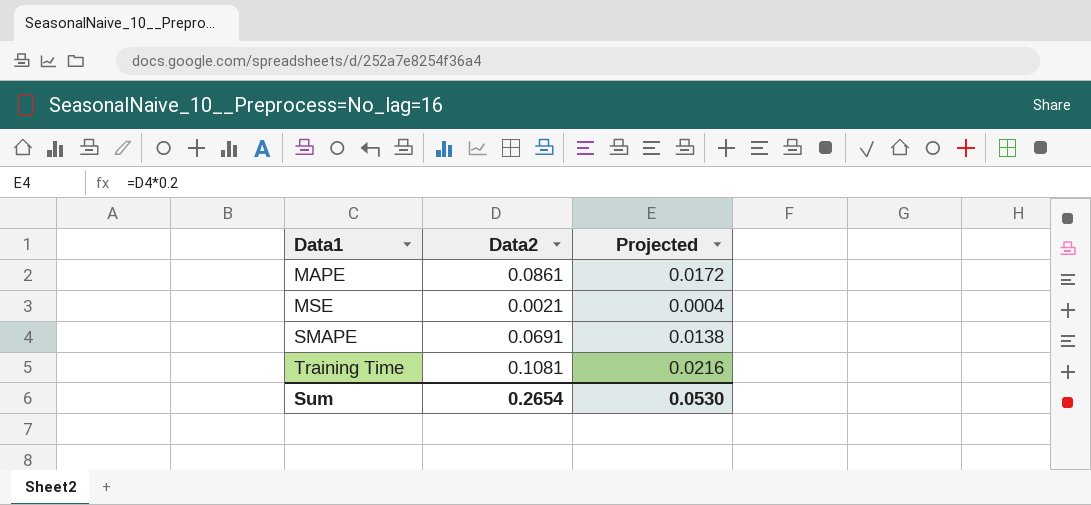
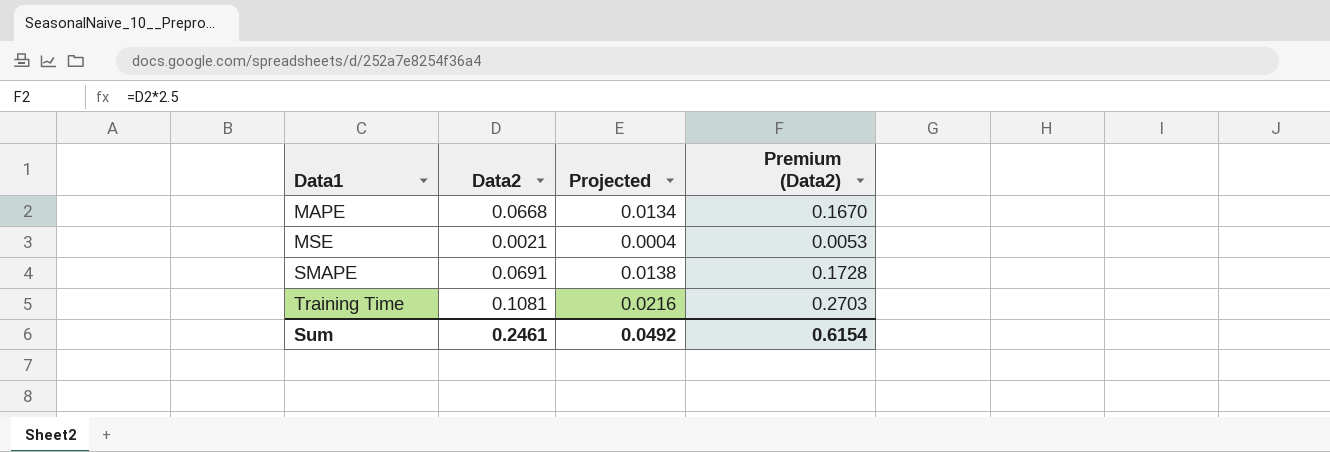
column Premium (Data2) | formula: none -> [Data2] * 2.5
MAPE | Data2: 0.0861 -> 0.0668
MAPE | Projected: 0.0172 -> 0.0134
Sum | Data2: 0.2654 -> 0.2461
Sum | Projected: 0.0530 -> 0.0492

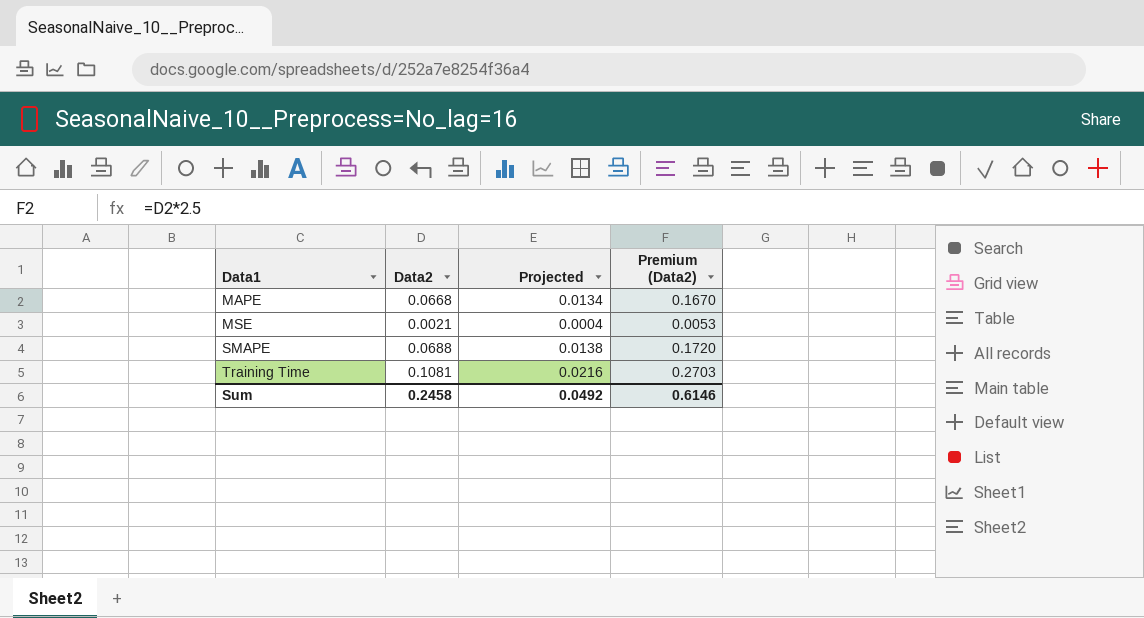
SMAPE | Data2: 0.0691 -> 0.0688
SMAPE | Premium (Data2): 0.1728 -> 0.1720
Sum | Data2: 0.2461 -> 0.2458
Sum | Premium (Data2): 0.6154 -> 0.6146

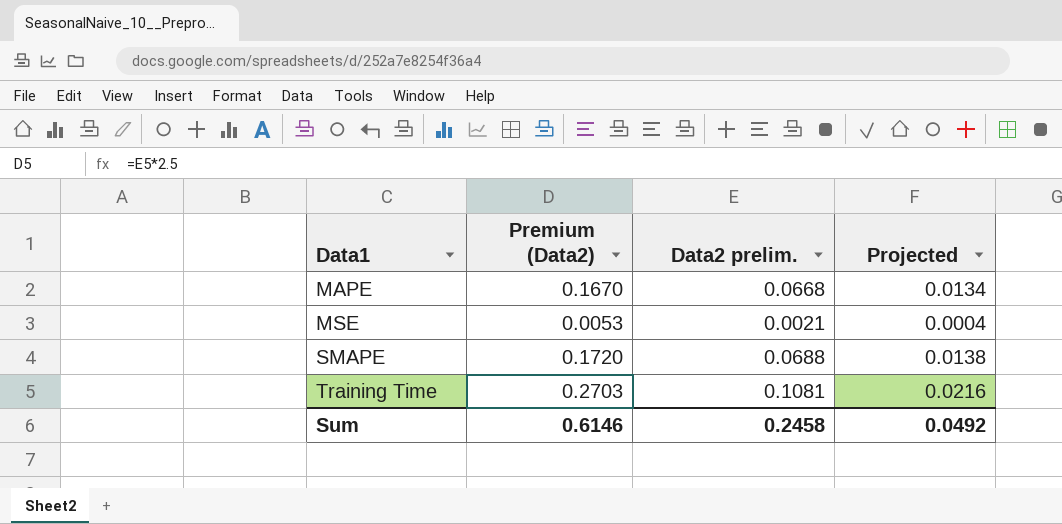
column Premium (Data2) | position: 4 -> 2
column name: Data2 -> Data2 prelim.

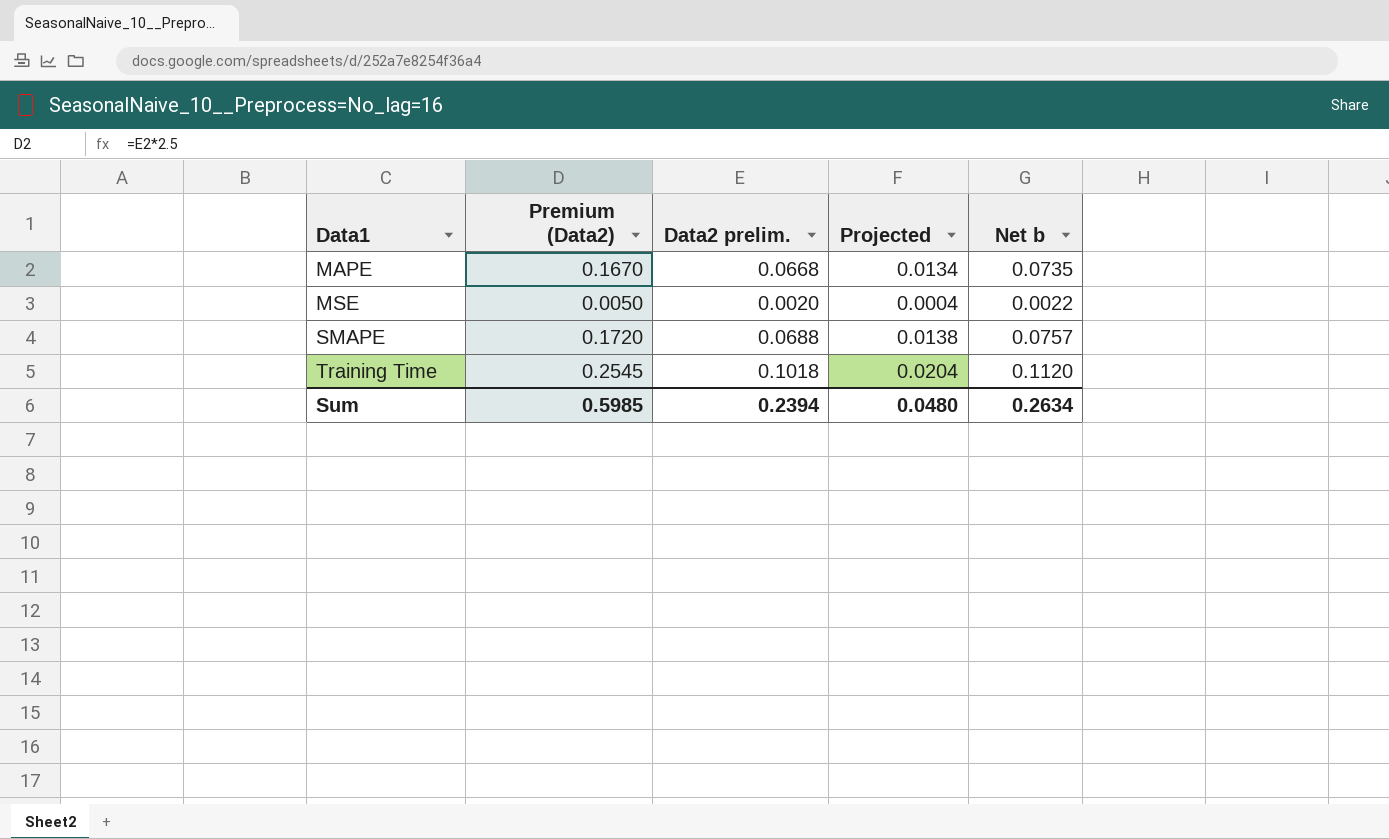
column Net b | formula: none -> [Data2 prelim.] * 1.1
MSE | Premium (Data2): 0.0053 -> 0.0050
MSE | Data2 prelim.: 0.0021 -> 0.0020
Training Time | Premium (Data2): 0.2703 -> 0.2545
Training Time | Data2 prelim.: 0.1081 -> 0.1018
Training Time | Projected: 0.0216 -> 0.0204
Sum | Premium (Data2): 0.6146 -> 0.5985
Sum | Data2 prelim.: 0.2458 -> 0.2394
Sum | Projected: 0.0492 -> 0.0480

